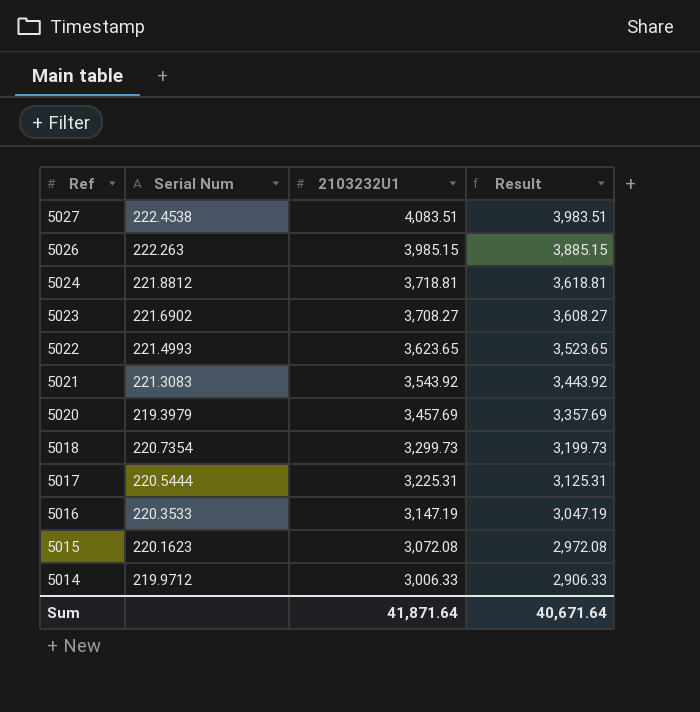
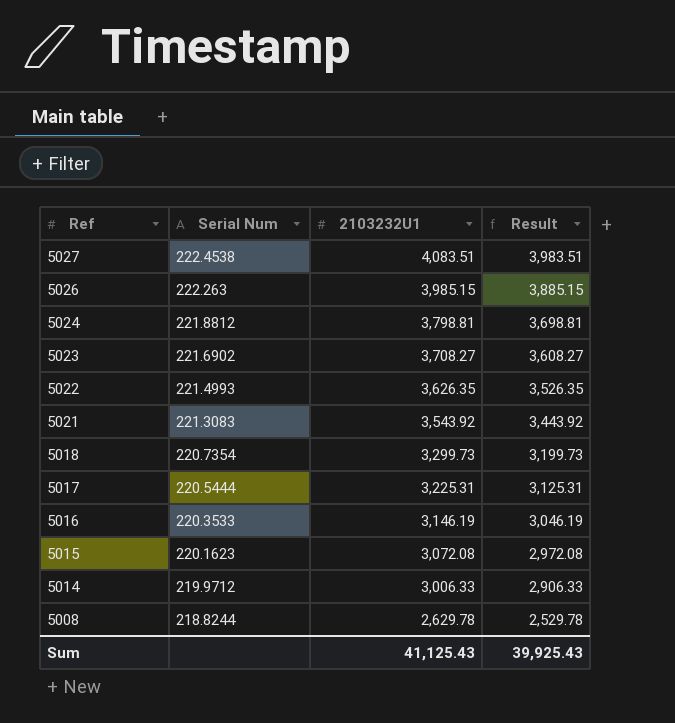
row 5020: 219.3979 | 3,457.69 | 3,357.69 -> none
5024 | 2103232U1: 3,718.81 -> 3,798.81
5024 | Result: 3,618.81 -> 3,698.81
5022 | 2103232U1: 3,623.65 -> 3,626.35
5022 | Result: 3,523.65 -> 3,526.35
5016 | 2103232U1: 3,147.19 -> 3,146.19
5016 | Result: 3,047.19 -> 3,046.19
row 5008: none -> 218.8244 | 2,629.78 | 2,529.78
Sum | 2103232U1: 41,871.64 -> 41,125.43
Sum | Result: 40,671.64 -> 39,925.43

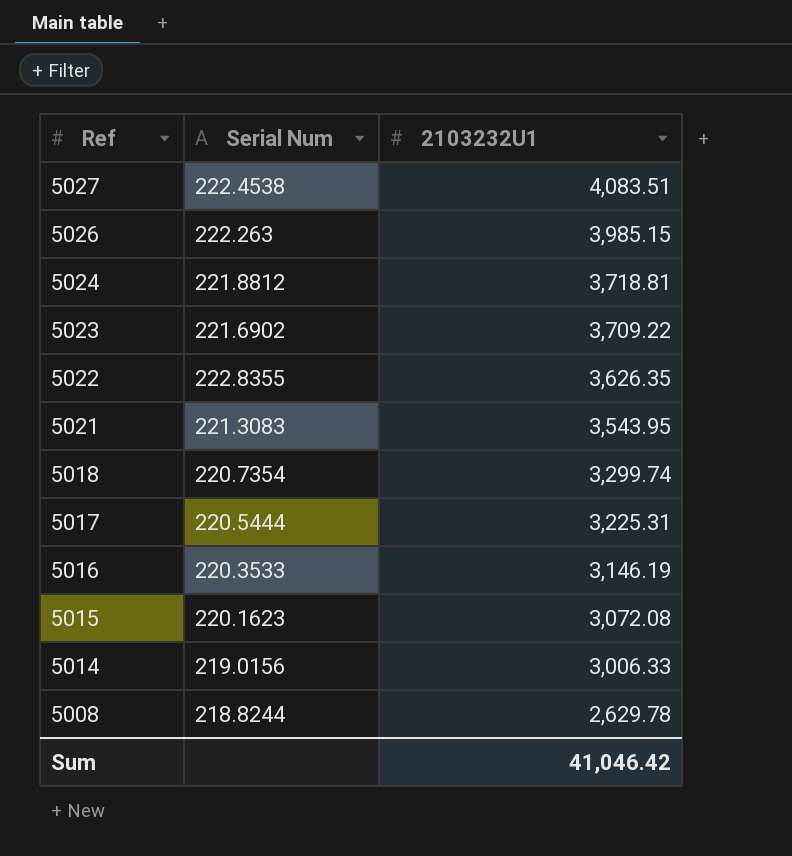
column Result | formula: [2103232U1] - 100 -> none
5024 | 2103232U1: 3,798.81 -> 3,718.81
5023 | 2103232U1: 3,708.27 -> 3,709.22
5022 | Serial Num: 221.4993 -> 222.8355
5021 | 2103232U1: 3,543.92 -> 3,543.95
5018 | 2103232U1: 3,299.73 -> 3,299.74
5014 | Serial Num: 219.9712 -> 219.0156
Sum | 2103232U1: 41,125.43 -> 41,046.42

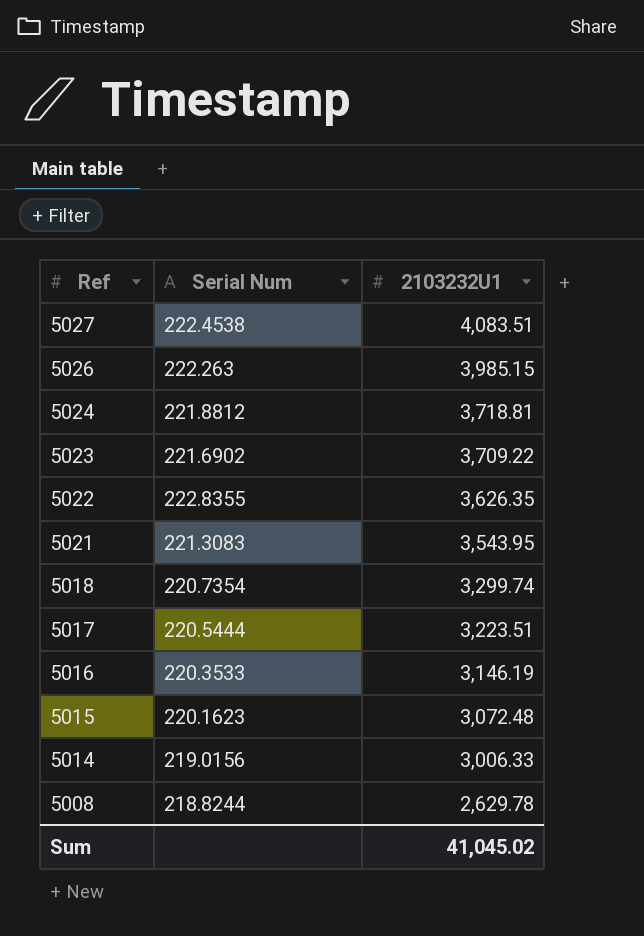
5017 | 2103232U1: 3,225.31 -> 3,223.51
5015 | 2103232U1: 3,072.08 -> 3,072.48
Sum | 2103232U1: 41,046.42 -> 41,045.02

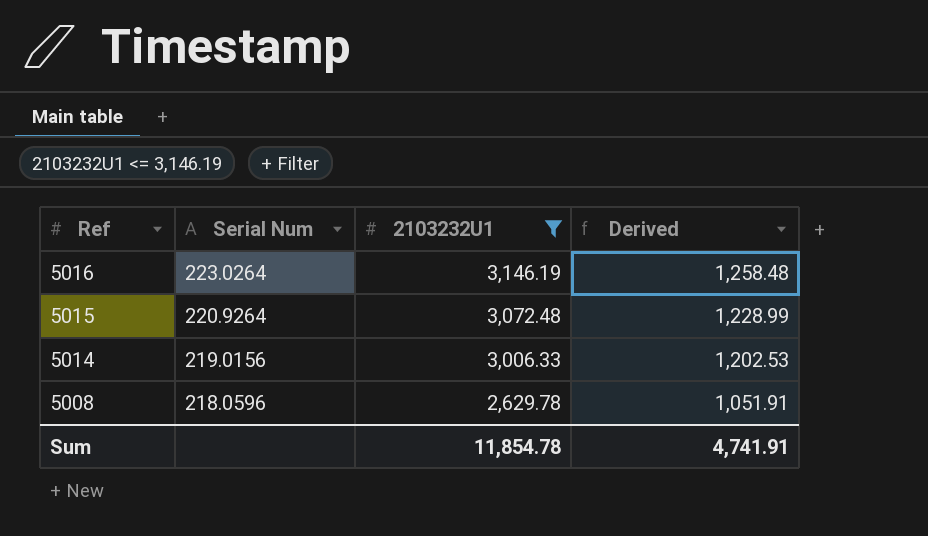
filter: none -> 2103232U1 <= 3,146.19
column Derived | formula: none -> [2103232U1] * 0.4
5016 | Serial Num: 220.3533 -> 223.0264
5015 | Serial Num: 220.1623 -> 220.9264
5008 | Serial Num: 218.8244 -> 218.0596
Sum | 2103232U1: 41,045.02 -> 11,854.78

